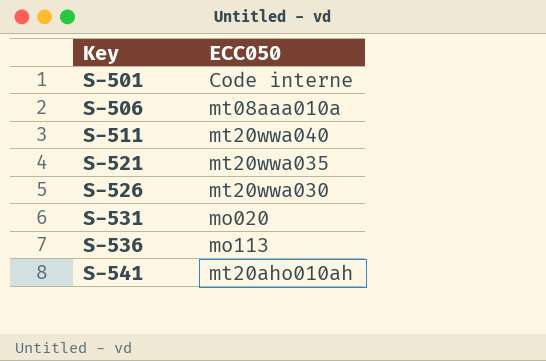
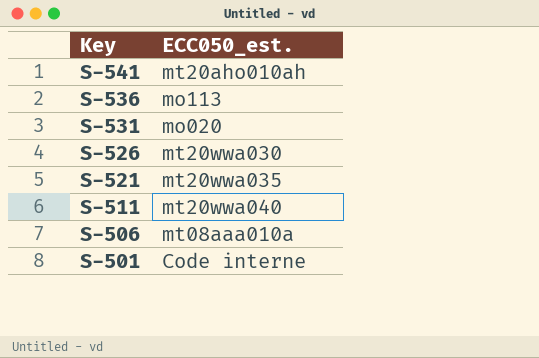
row order: Key ascending -> Key descending
column name: ECC050 -> ECC050_est.

